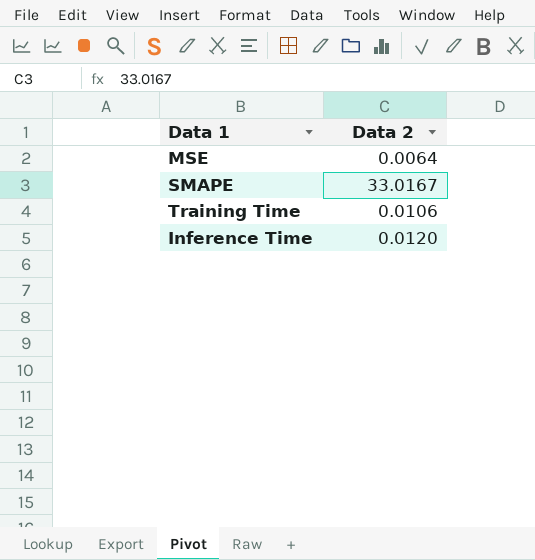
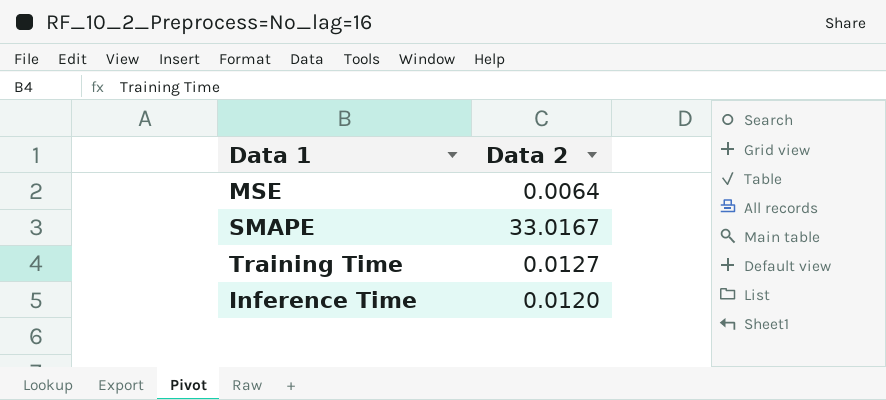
Training Time | Data 2: 0.0106 -> 0.0127

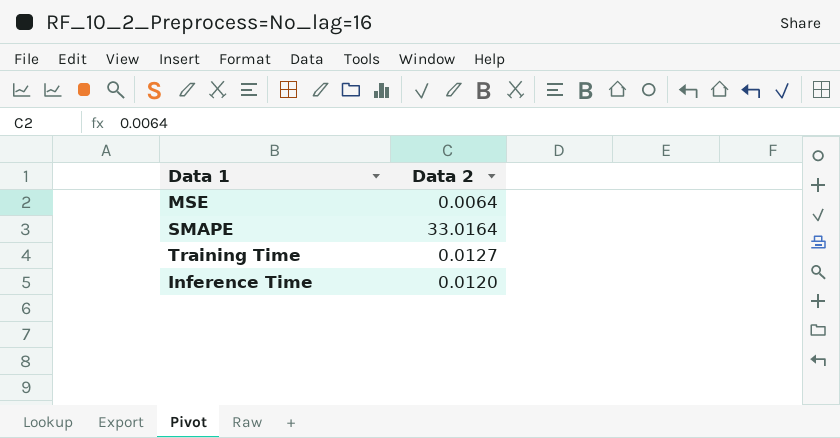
SMAPE | Data 2: 33.0167 -> 33.0164

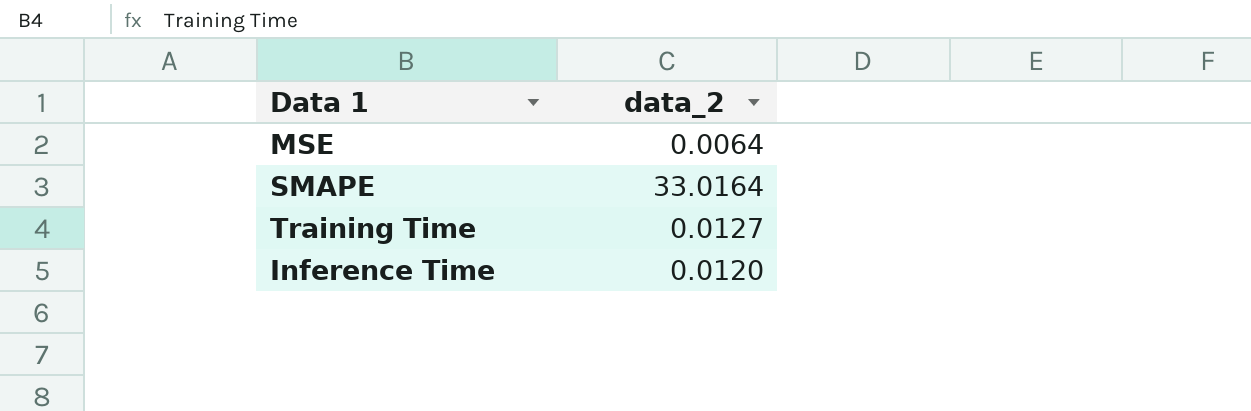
column name: Data 2 -> data_2

